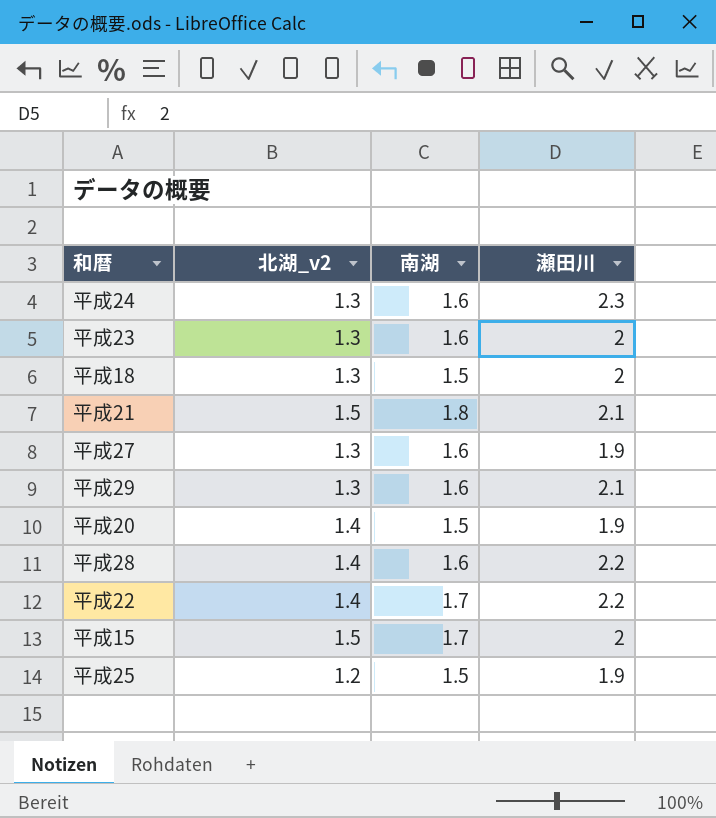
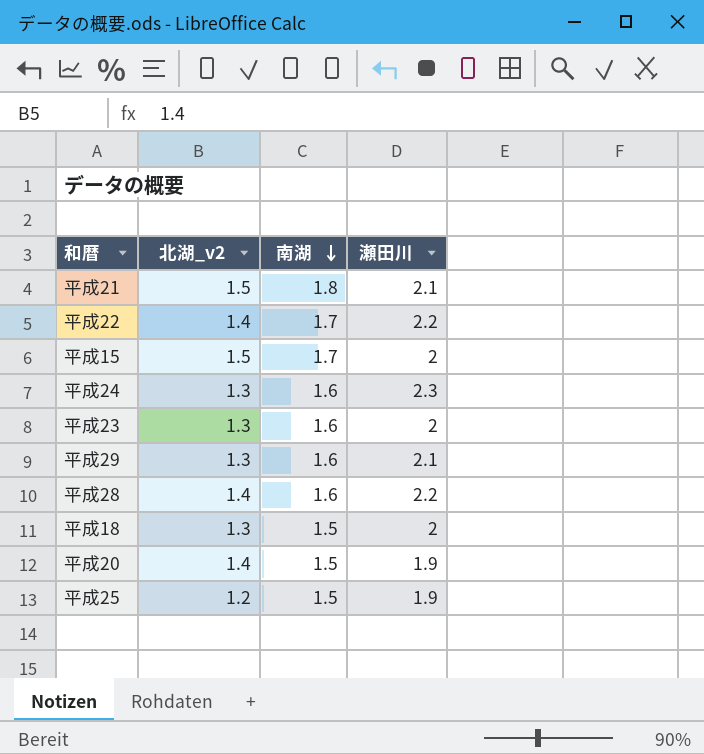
row order: none -> 南湖 descending
row 平成27: 1.3 | 1.6 | 1.9 -> none

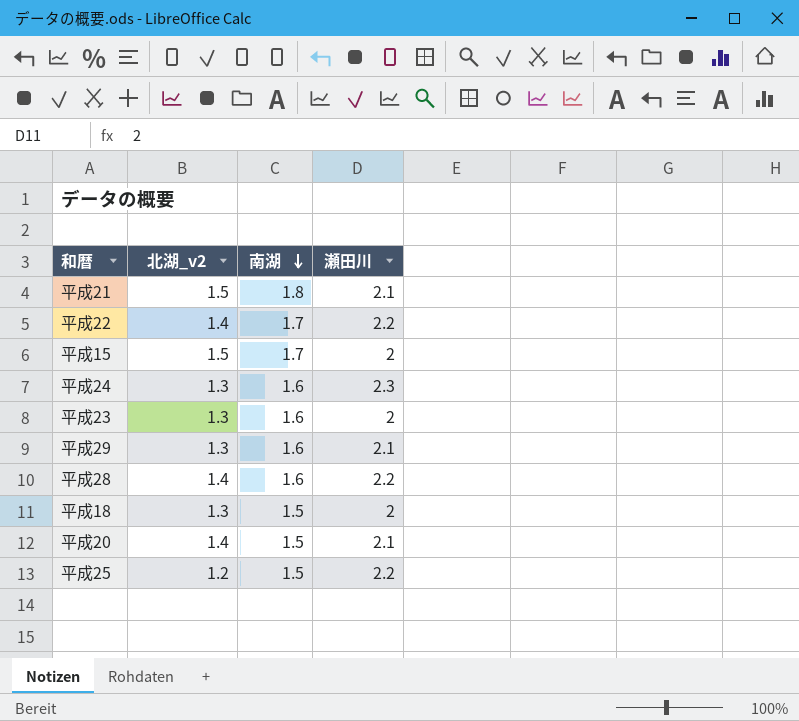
平成20 | 瀬田川: 1.9 -> 2.1
平成25 | 瀬田川: 1.9 -> 2.2

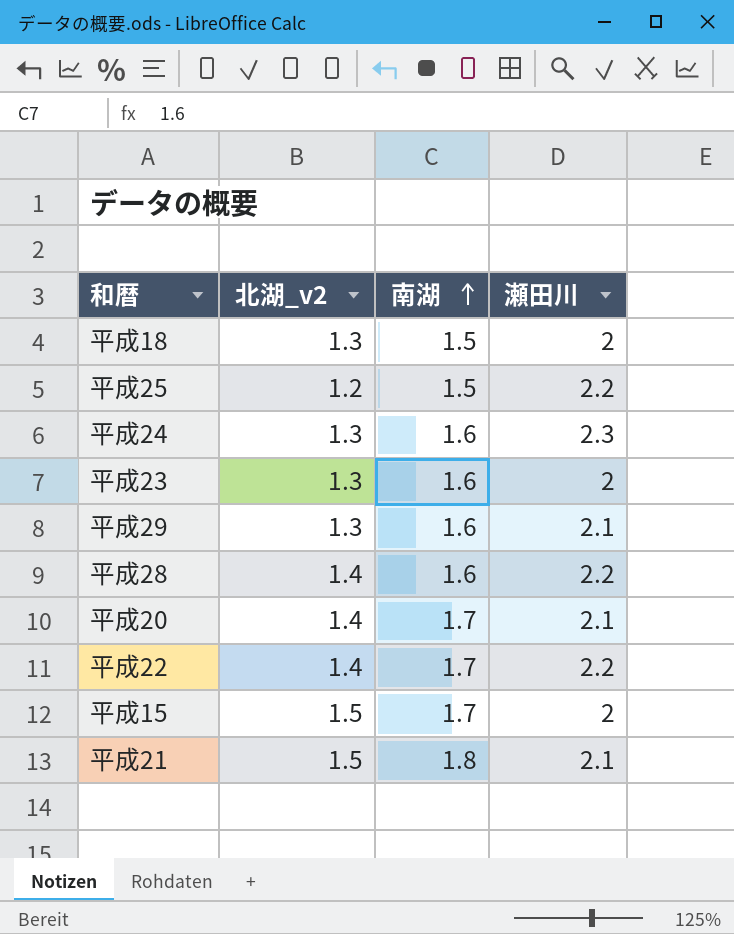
row order: 南湖 descending -> 南湖 ascending
平成20 | 南湖: 1.5 -> 1.7

